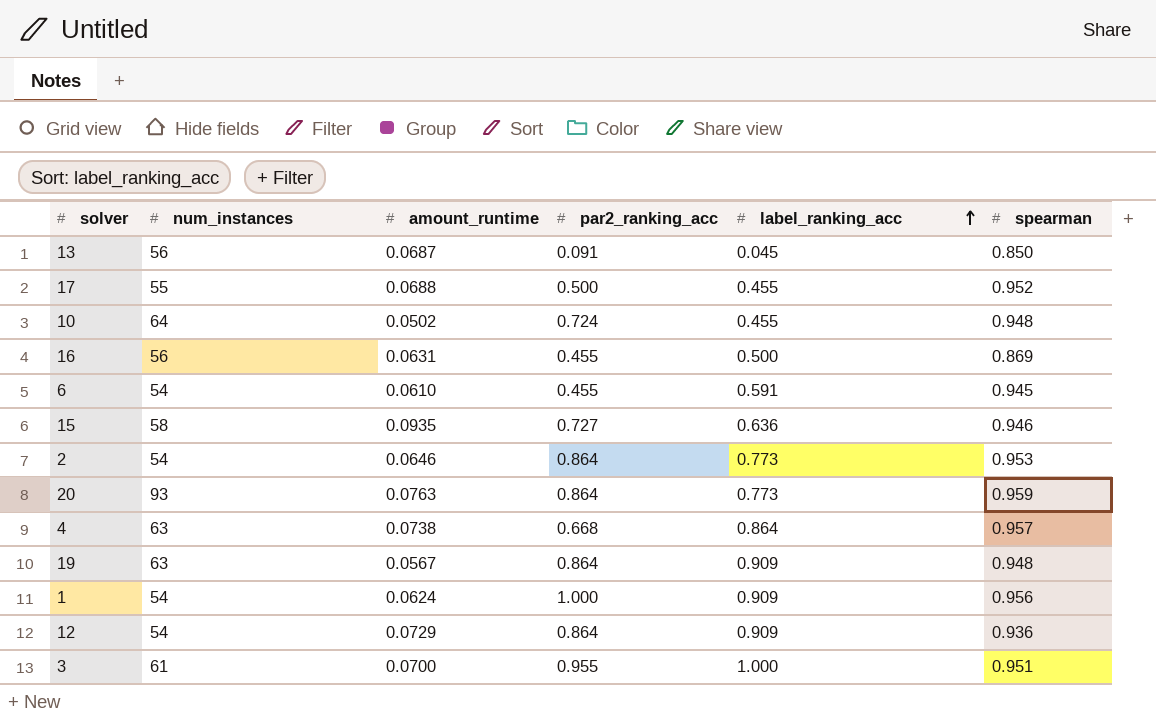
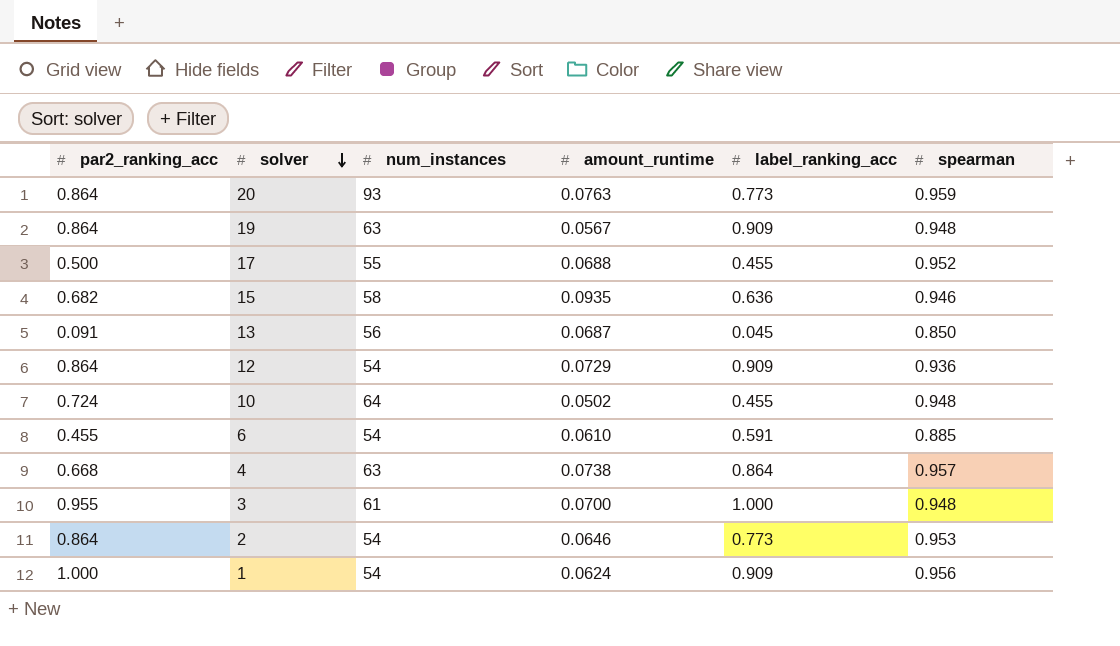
row order: label_ranking_acc ascending -> solver descending
column par2_ranking_acc | position: 4 -> 1
row 16: 56 | 0.0631 | 0.455 | 0.500 | 0.869 -> none
15 | par2_ranking_acc: 0.727 -> 0.682
6 | spearman: 0.945 -> 0.885
3 | spearman: 0.951 -> 0.948

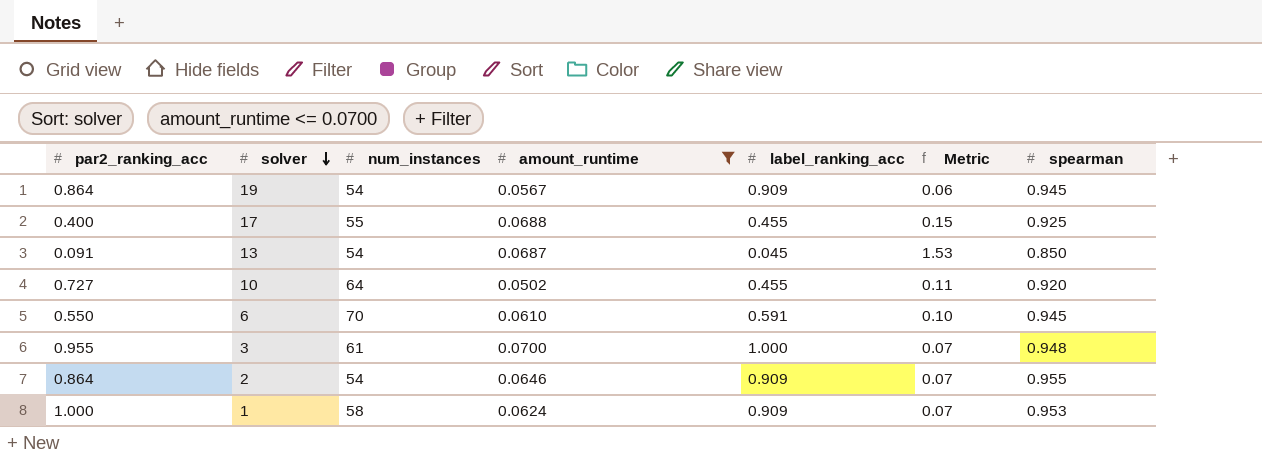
filter: none -> amount_runtime <= 0.0700
column Metric | formula: none -> [amount_runtime] / [label_ranking_acc]
19 | num_instances: 63 -> 54
19 | spearman: 0.948 -> 0.945
17 | par2_ranking_acc: 0.500 -> 0.400
17 | spearman: 0.952 -> 0.925
13 | num_instances: 56 -> 54
10 | par2_ranking_acc: 0.724 -> 0.727
10 | spearman: 0.948 -> 0.920
6 | par2_ranking_acc: 0.455 -> 0.550
6 | num_instances: 54 -> 70
6 | spearman: 0.885 -> 0.945
2 | label_ranking_acc: 0.773 -> 0.909
2 | spearman: 0.953 -> 0.955
1 | num_instances: 54 -> 58
1 | spearman: 0.956 -> 0.953

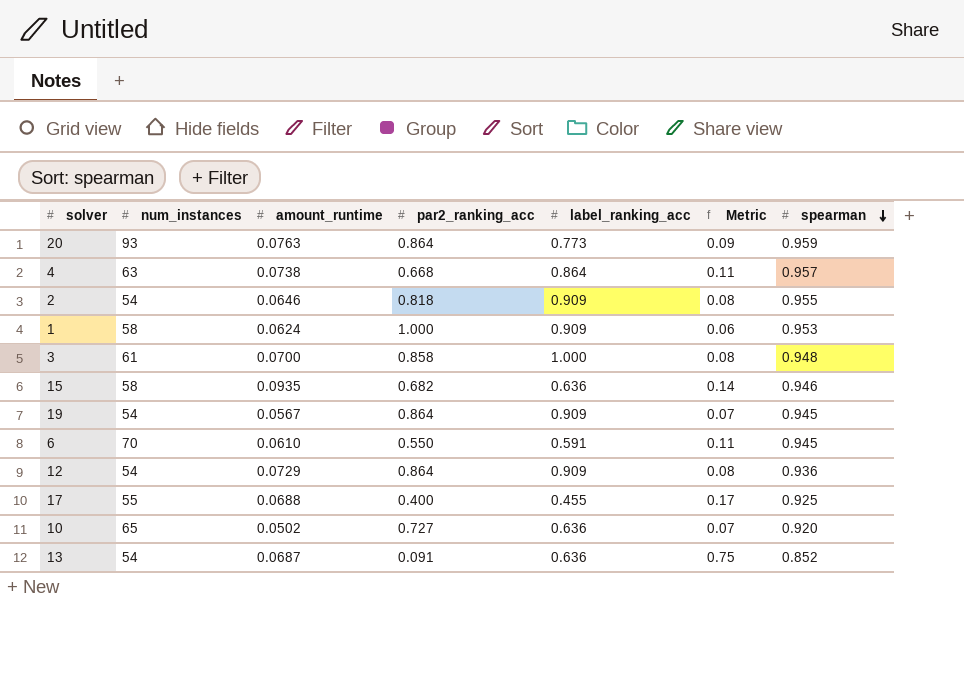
filter: amount_runtime <= 0.0700 -> none
row order: solver descending -> spearman descending
column par2_ranking_acc | position: 1 -> 4
column Metric | formula: [amount_runtime] / [label_ranking_acc] -> [amount_runtime] / [par2_ranking_acc]
2 | par2_ranking_acc: 0.864 -> 0.818
3 | par2_ranking_acc: 0.955 -> 0.858
10 | num_instances: 64 -> 65
10 | label_ranking_acc: 0.455 -> 0.636
13 | label_ranking_acc: 0.045 -> 0.636
13 | spearman: 0.850 -> 0.852

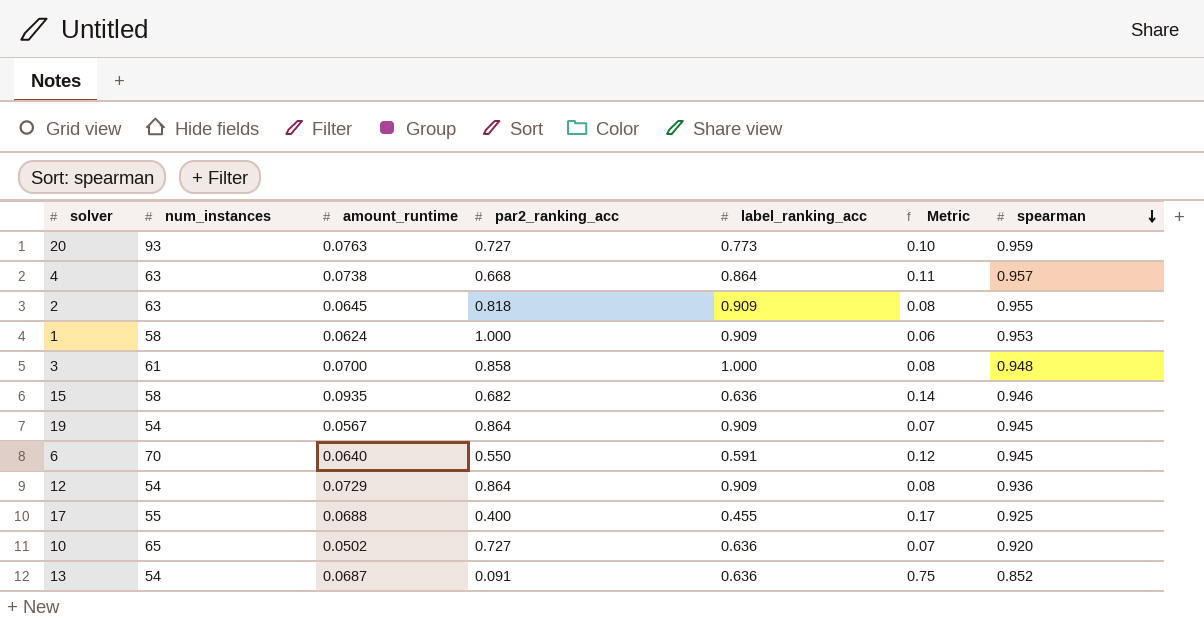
20 | par2_ranking_acc: 0.864 -> 0.727
20 | Metric: 0.09 -> 0.10
2 | num_instances: 54 -> 63
2 | amount_runtime: 0.0646 -> 0.0645
6 | amount_runtime: 0.0610 -> 0.0640
6 | Metric: 0.11 -> 0.12

